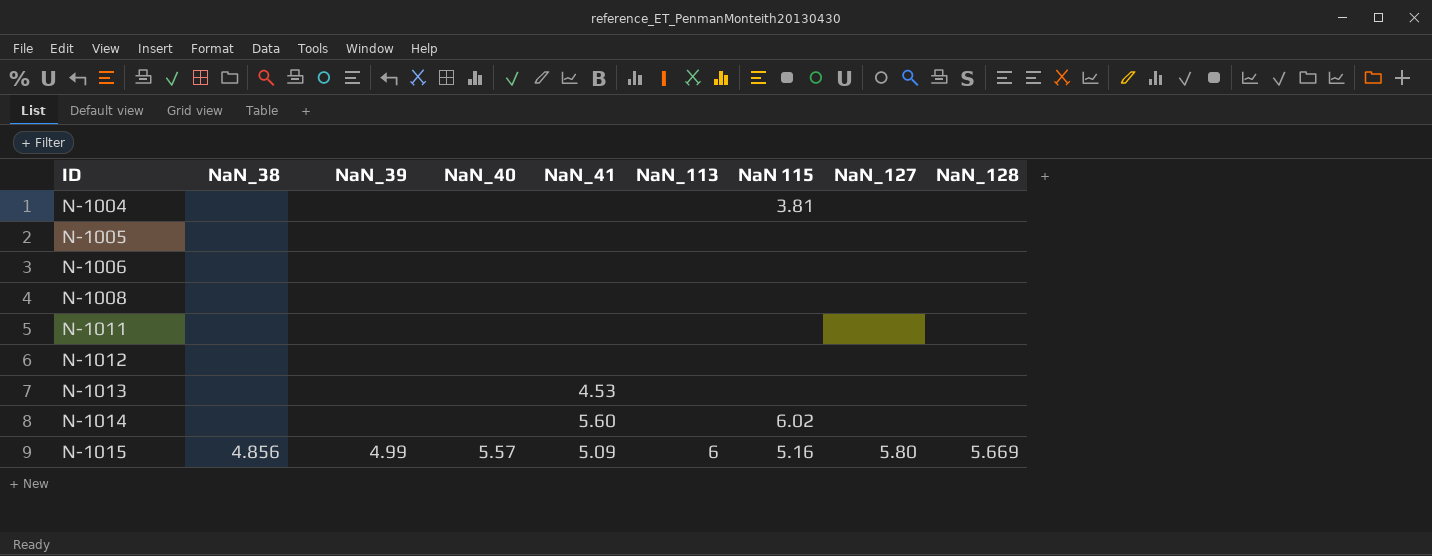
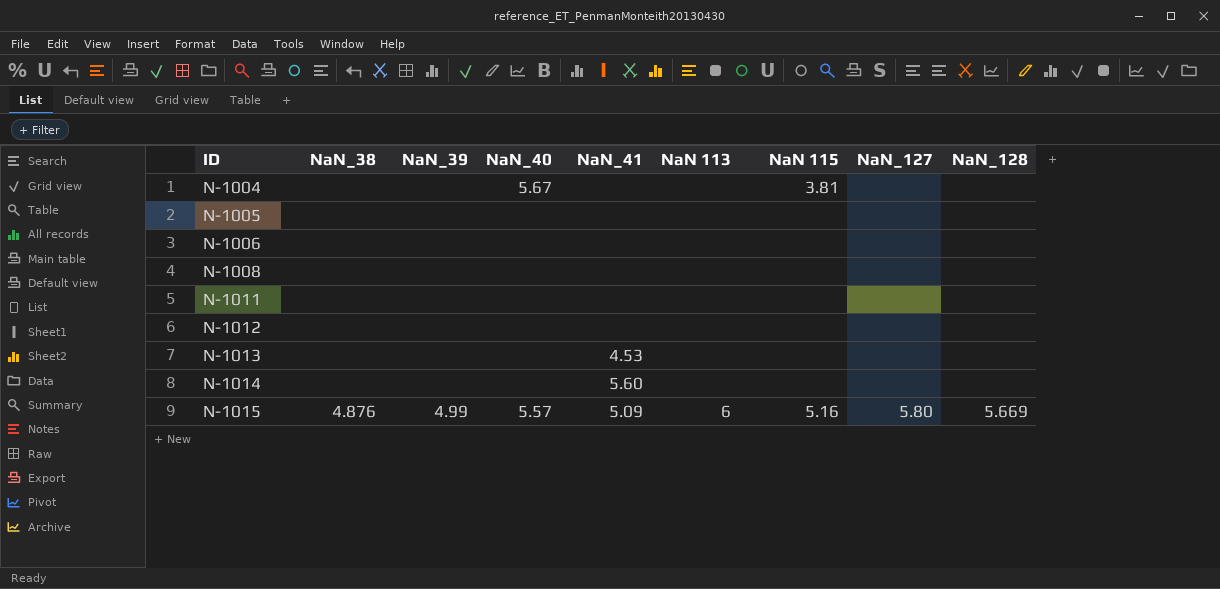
column name: NaN_113 -> NaN 113
N-1004 | NaN_40: none -> 5.67
N-1014 | NaN 115: 6.02 -> none
N-1015 | NaN_38: 4.856 -> 4.876

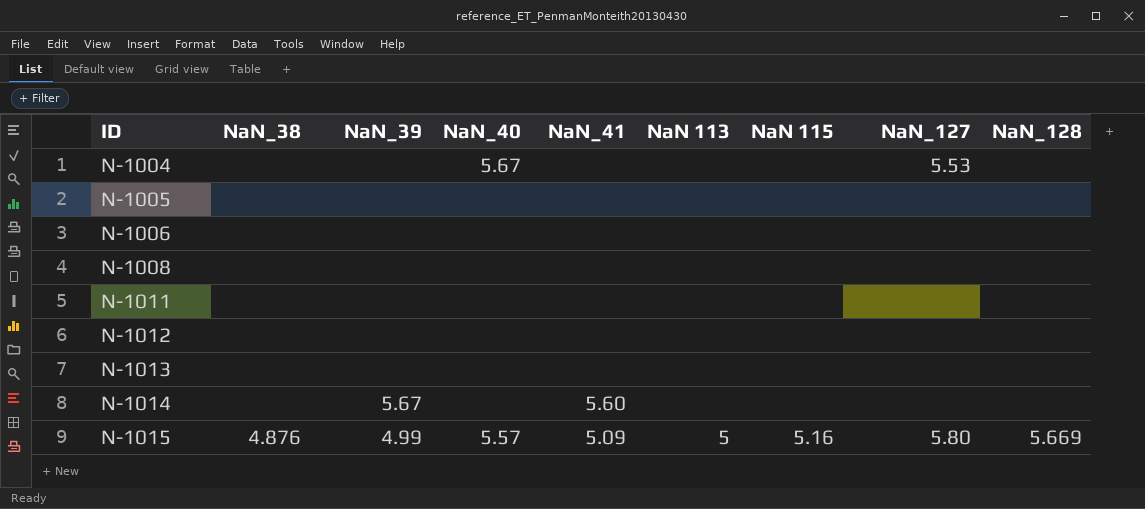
N-1004 | NaN 115: 3.81 -> none
N-1004 | NaN_127: none -> 5.53
N-1013 | NaN_41: 4.53 -> none
N-1014 | NaN_39: none -> 5.67
N-1015 | NaN 113: 6 -> 5

